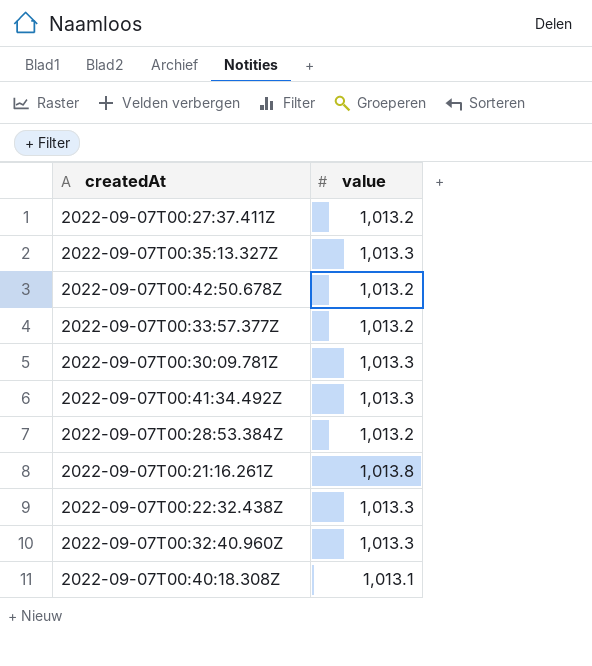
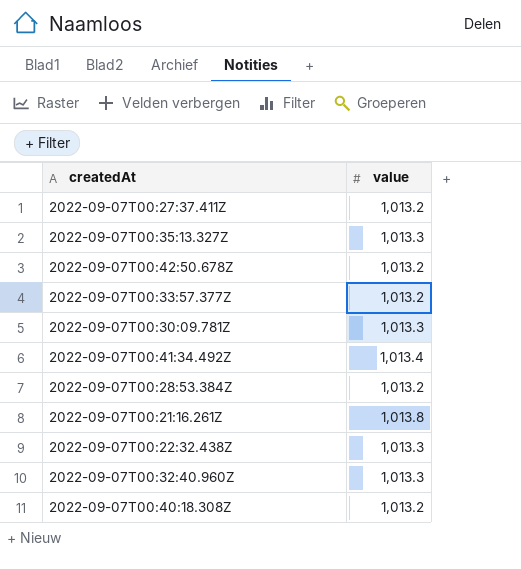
2022-09-07T00:41:34.492Z | value: 1,013.3 -> 1,013.4
2022-09-07T00:40:18.308Z | value: 1,013.1 -> 1,013.2

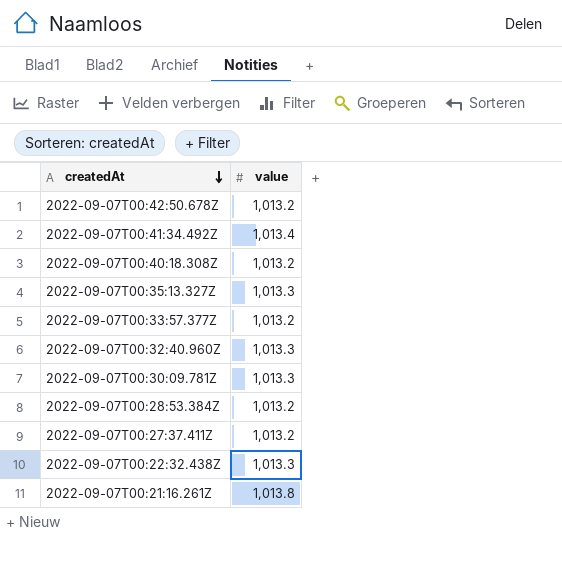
row order: none -> createdAt descending

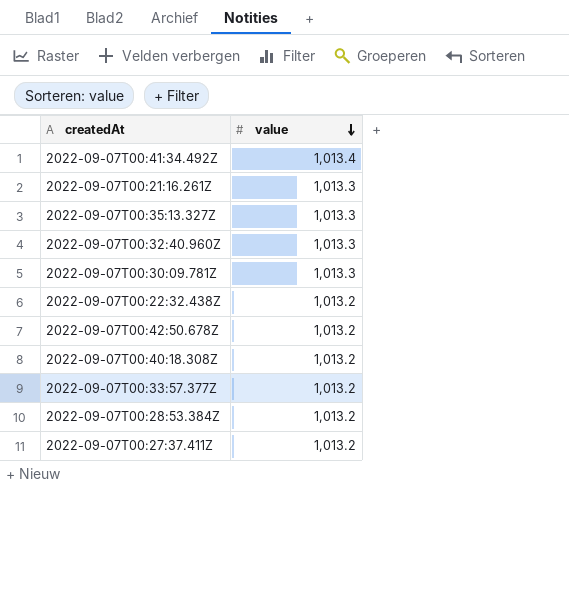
row order: createdAt descending -> value descending
2022-09-07T00:21:16.261Z | value: 1,013.8 -> 1,013.3
2022-09-07T00:22:32.438Z | value: 1,013.3 -> 1,013.2

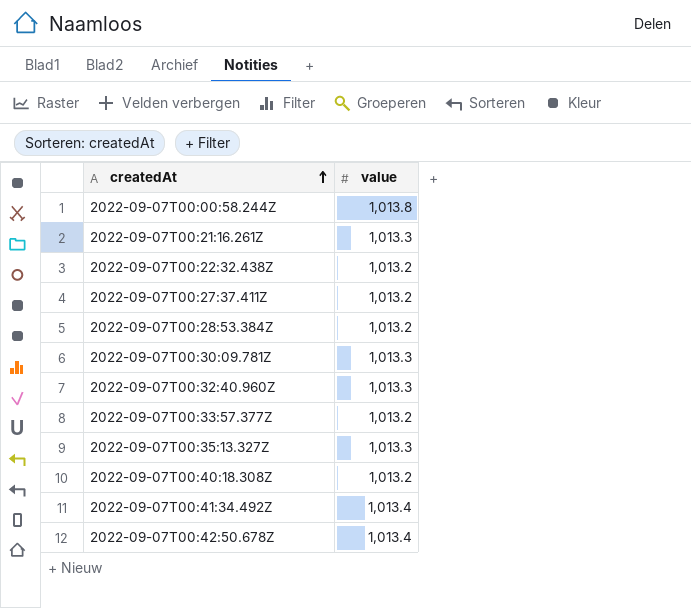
row order: value descending -> createdAt ascending
row 2022-09-07T00:00:58.244Z: none -> 1,013.8
2022-09-07T00:42:50.678Z | value: 1,013.2 -> 1,013.4

